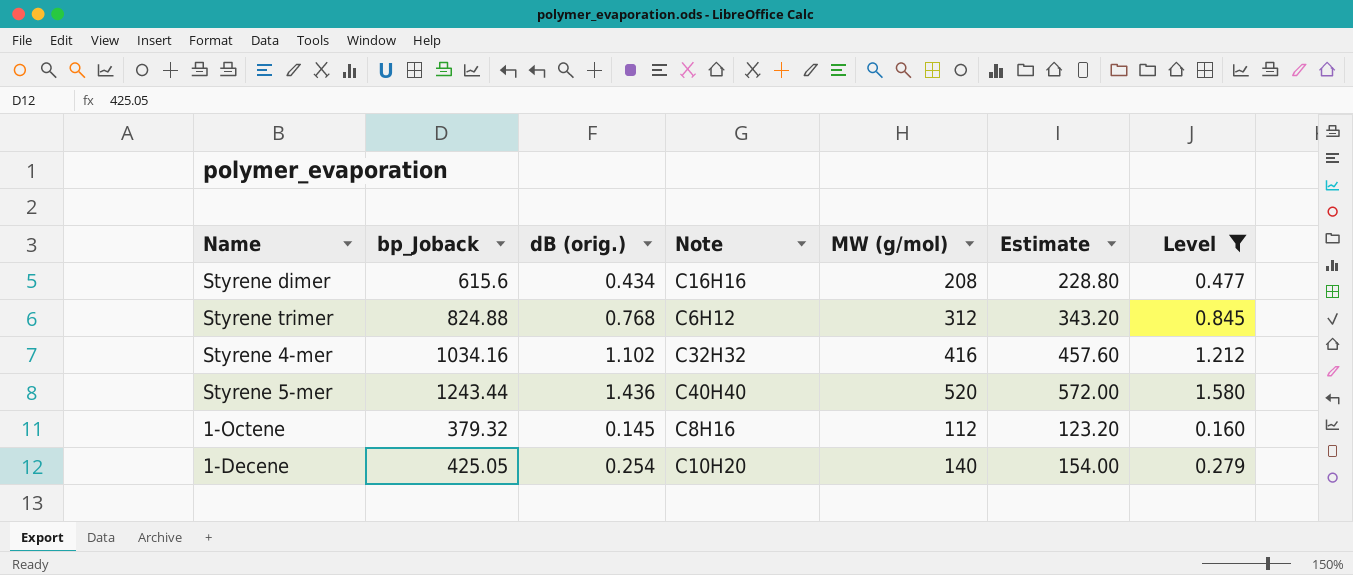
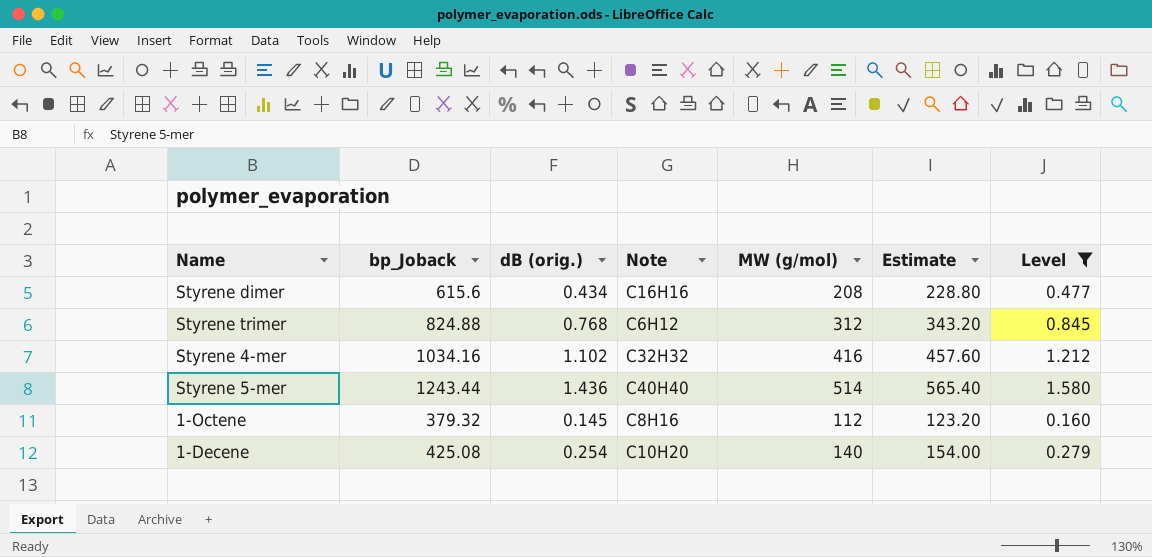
Styrene 5-mer | MW (g/mol): 520 -> 514
Styrene 5-mer | Estimate: 572.00 -> 565.40
1-Decene | bp_Joback: 425.05 -> 425.08

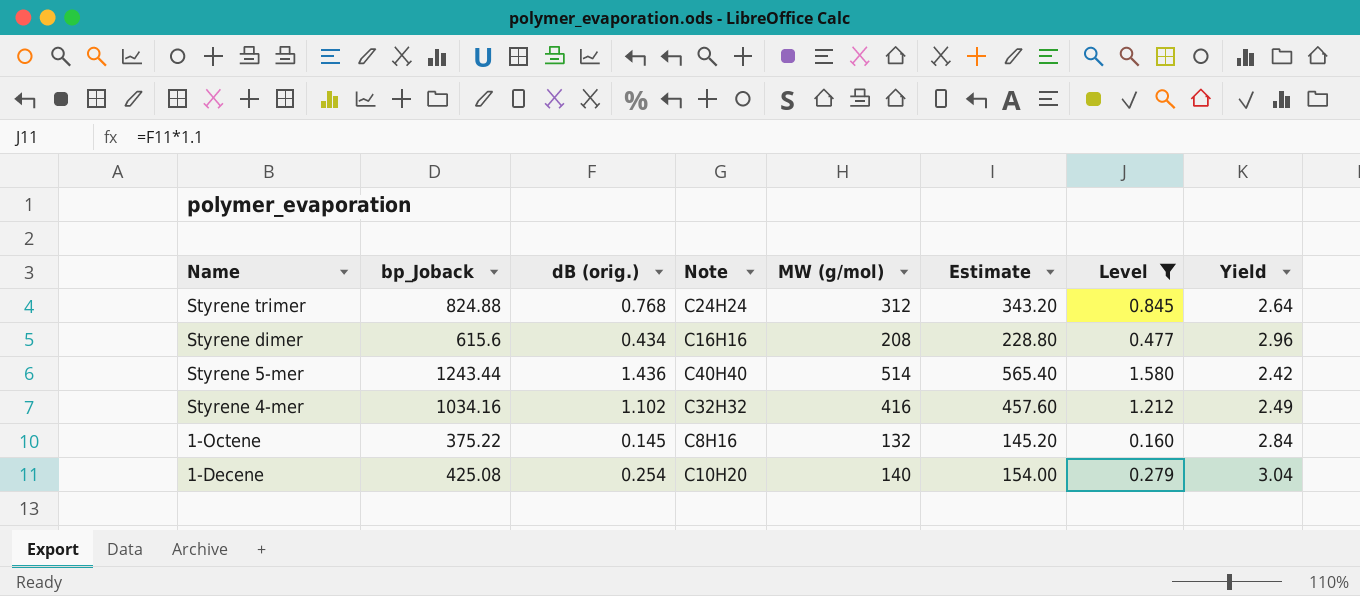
row order: none -> Name descending
column Yield | formula: none -> [bp_Joback] / [MW (g/mol)]
Styrene trimer | Note: C6H12 -> C24H24
1-Octene | bp_Joback: 379.32 -> 375.22
1-Octene | MW (g/mol): 112 -> 132
1-Octene | Estimate: 123.20 -> 145.20

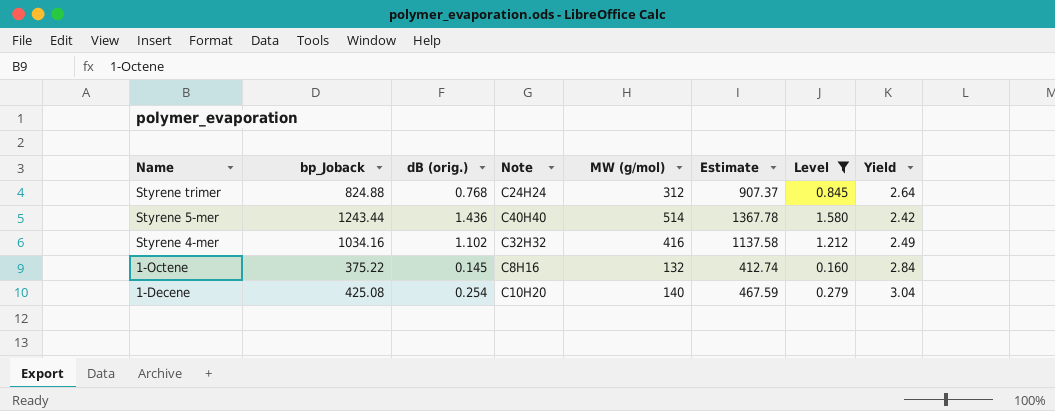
column Estimate | formula: [MW (g/mol)] * 1.1 -> [bp_Joback] * 1.1
row Styrene dimer: 615.6 | 0.434 | C16H16 | 208 | 228.80 | 0.477 | 2.96 -> none

